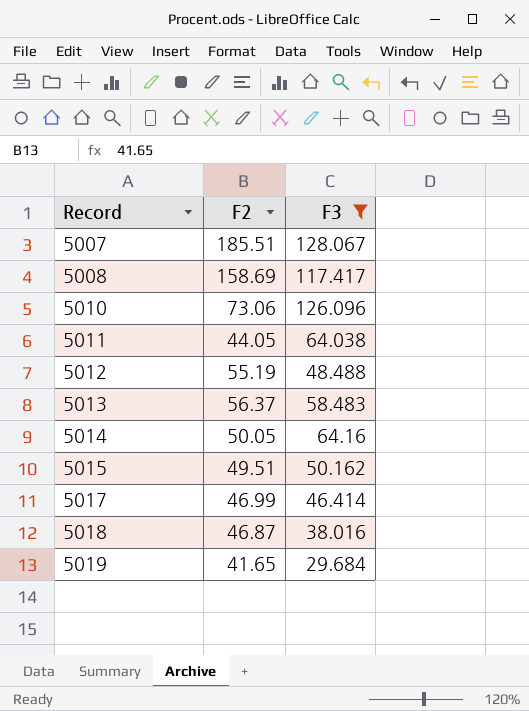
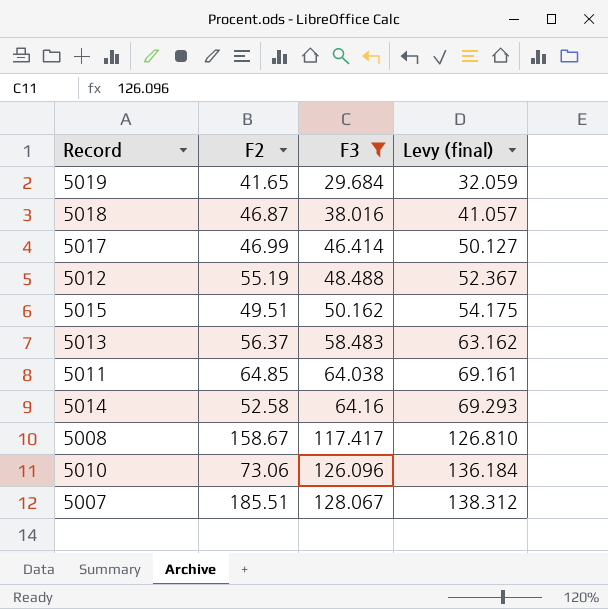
row order: Record ascending -> F3 ascending
column Levy (final) | formula: none -> [F3] * 1.08
5011 | F2: 44.05 -> 64.85
5014 | F2: 50.05 -> 52.58
5008 | F2: 158.69 -> 158.67

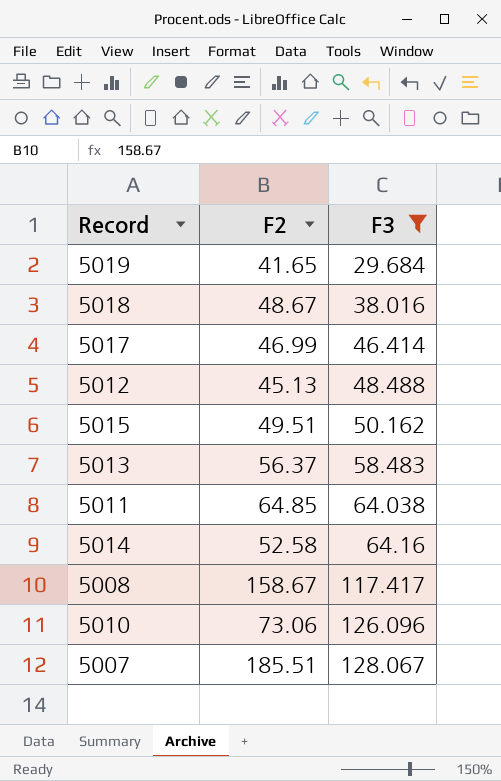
column Levy (final) | formula: [F3] * 1.08 -> none
5018 | F2: 46.87 -> 48.67
5012 | F2: 55.19 -> 45.13

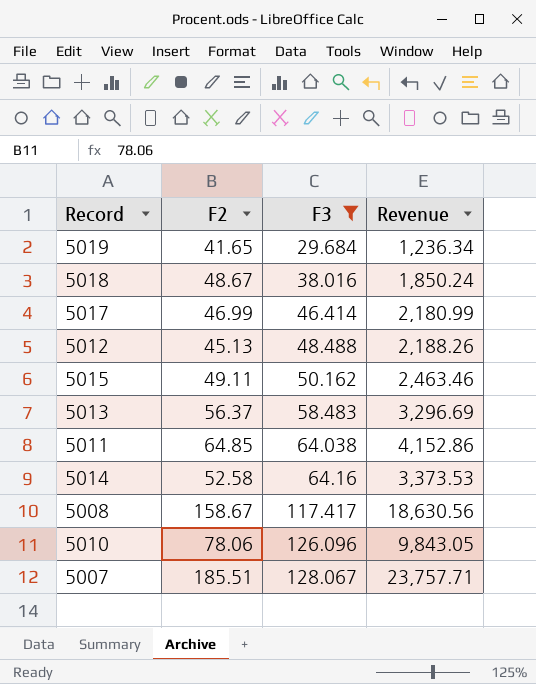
column Revenue | formula: none -> [F2] * [F3]
5015 | F2: 49.51 -> 49.11
5010 | F2: 73.06 -> 78.06

